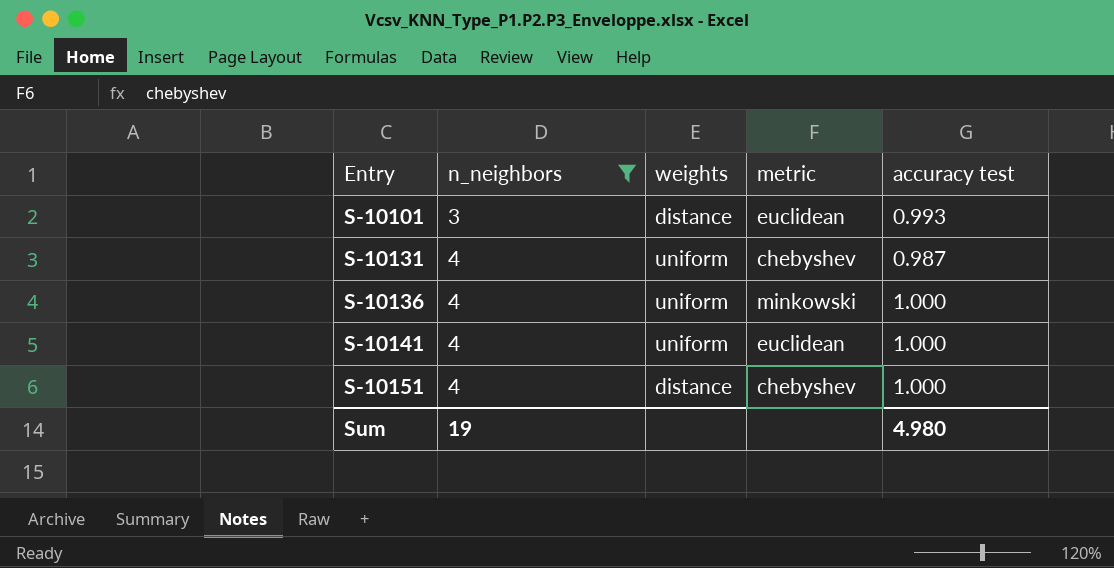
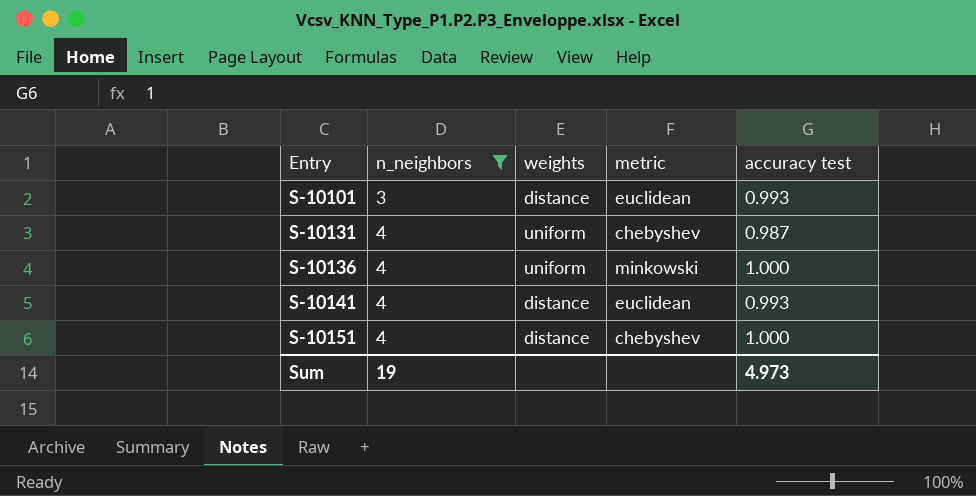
S-10141 | weights: uniform -> distance
S-10141 | accuracy test: 1.000 -> 0.993
Sum | accuracy test: 4.980 -> 4.973

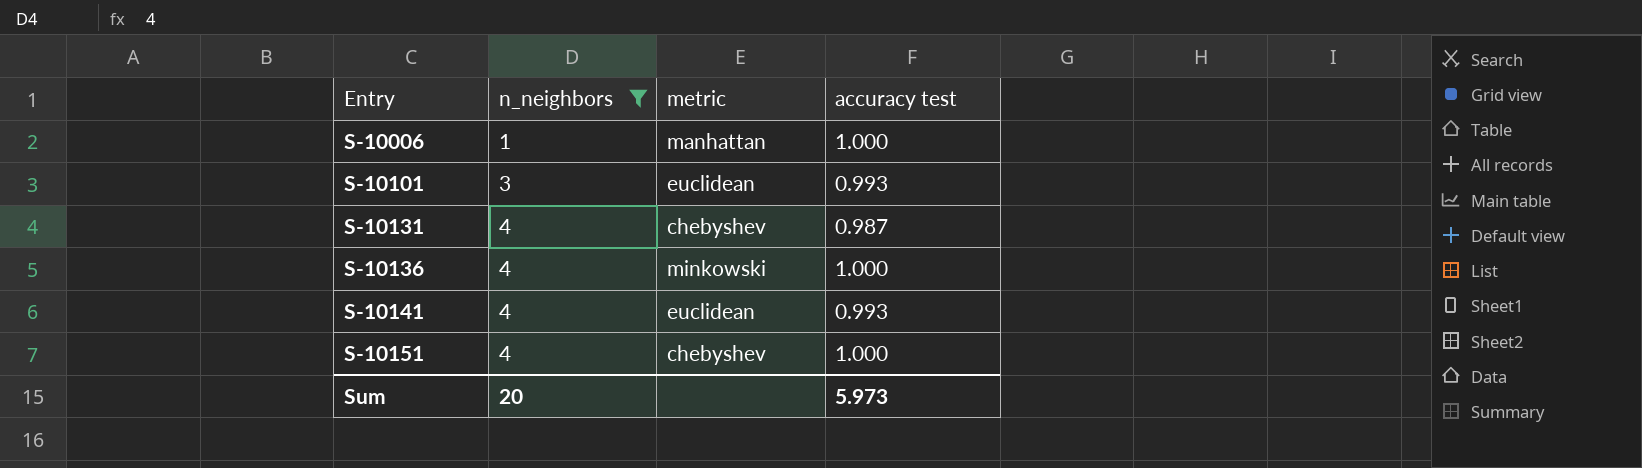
column weights | position: 3 -> none
row S-10006: none -> 1 | manhattan | 1.000
Sum | n_neighbors: 19 -> 20
Sum | accuracy test: 4.973 -> 5.973

